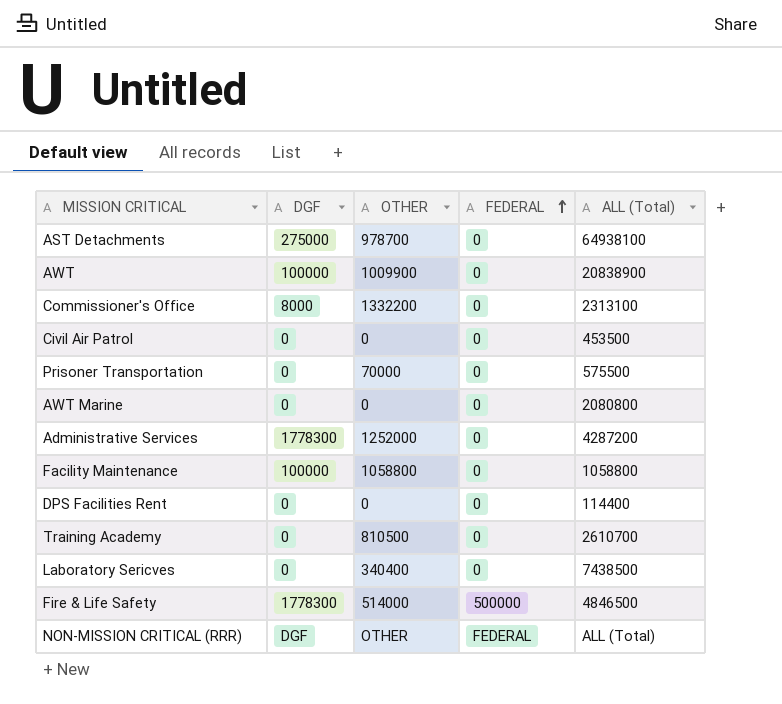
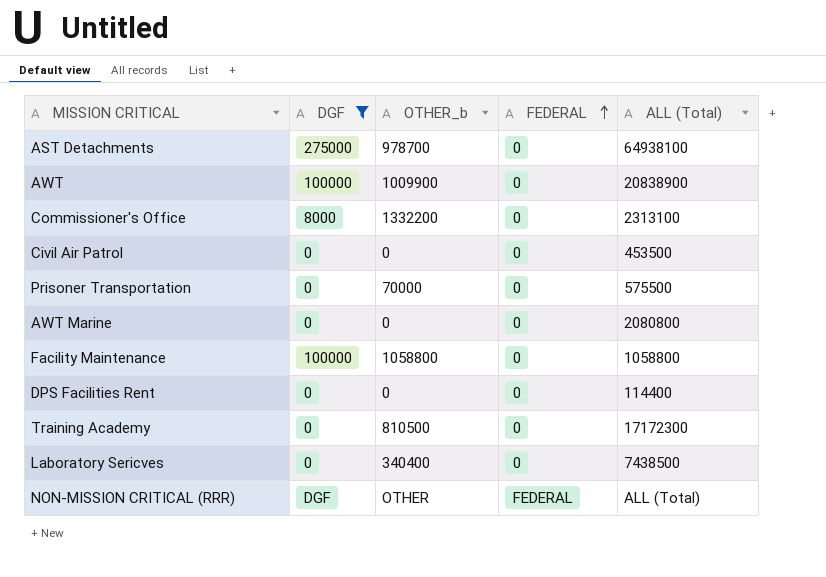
filter: none -> DGF != 1778300
column name: OTHER -> OTHER_b
Training Academy | ALL (Total): 2610700 -> 17172300

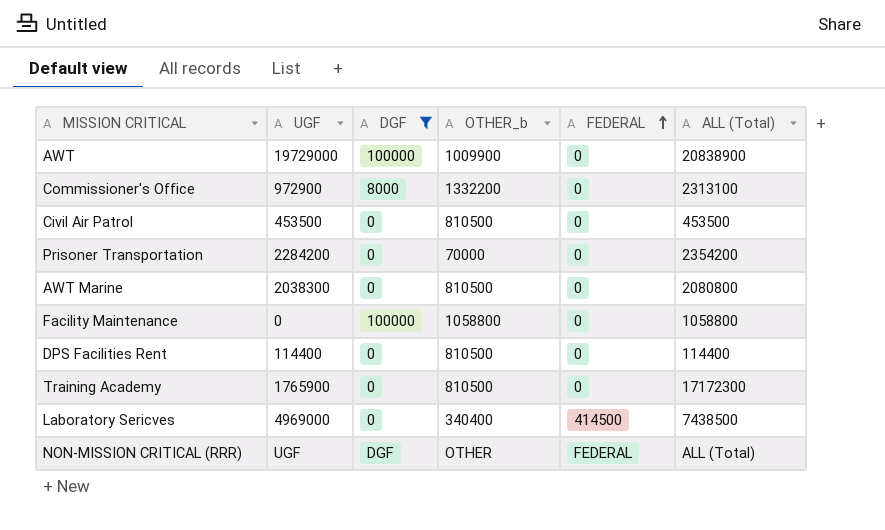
column UGF | position: none -> 2
row AST Detachments: 275000 | 978700 | 0 | 64938100 -> none
Civil Air Patrol | OTHER_b: 0 -> 810500
Prisoner Transportation | ALL (Total): 575500 -> 2354200
AWT Marine | OTHER_b: 0 -> 810500
DPS Facilities Rent | OTHER_b: 0 -> 810500
Laboratory Sericves | FEDERAL: 0 -> 414500

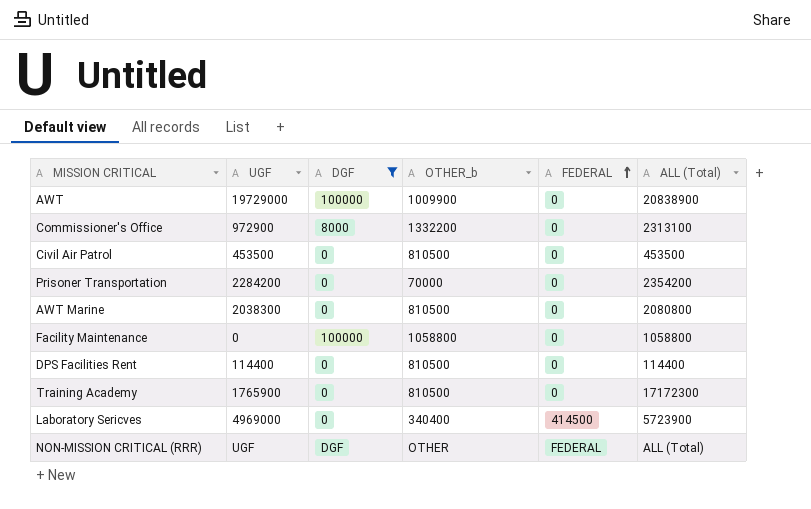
Laboratory Sericves | ALL (Total): 7438500 -> 5723900

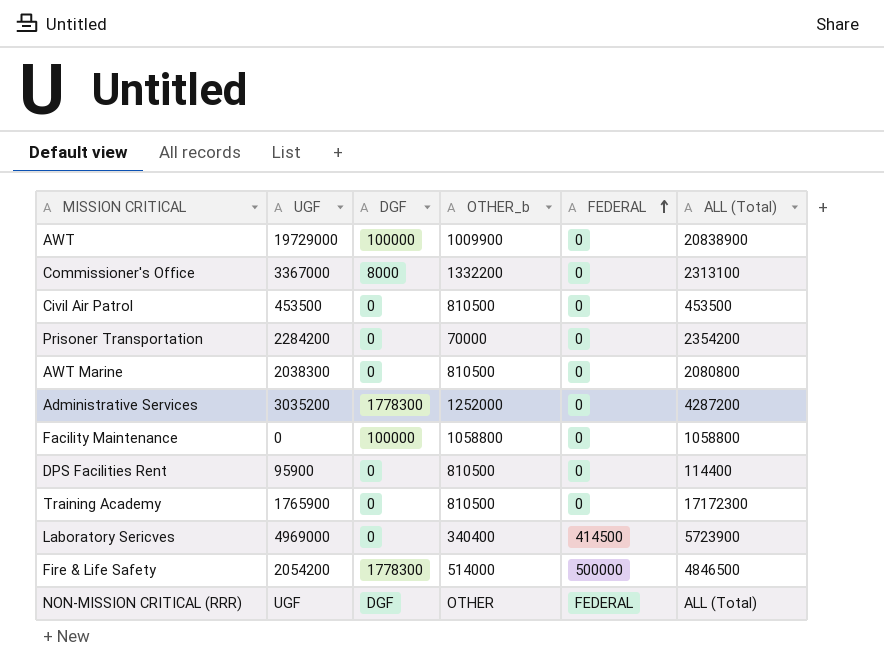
filter: DGF != 1778300 -> none
Commissioner's Office | UGF: 972900 -> 3367000
DPS Facilities Rent | UGF: 114400 -> 95900

